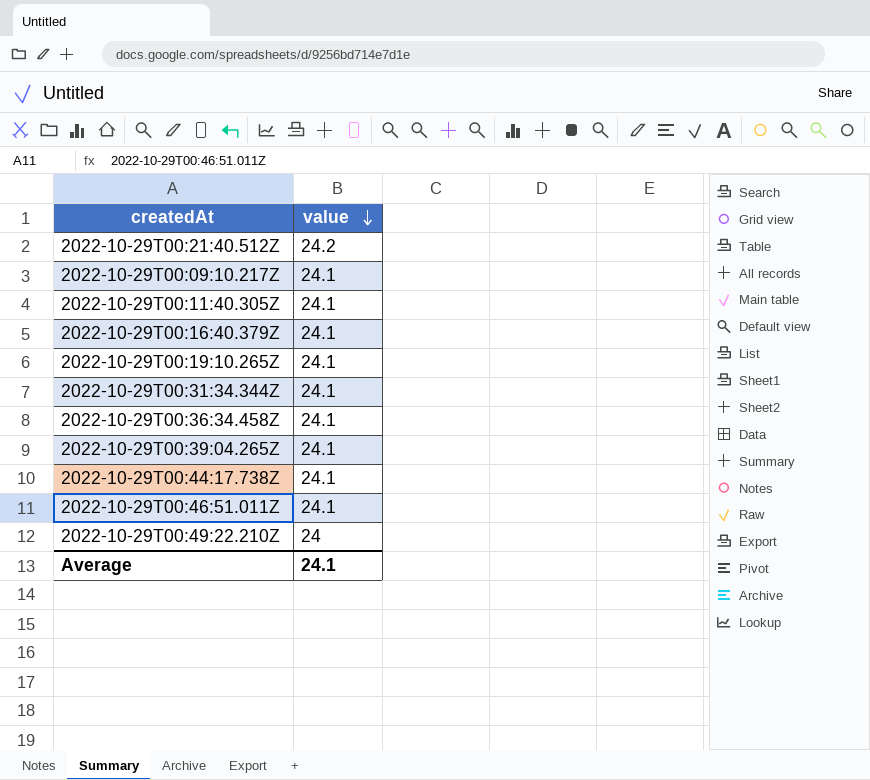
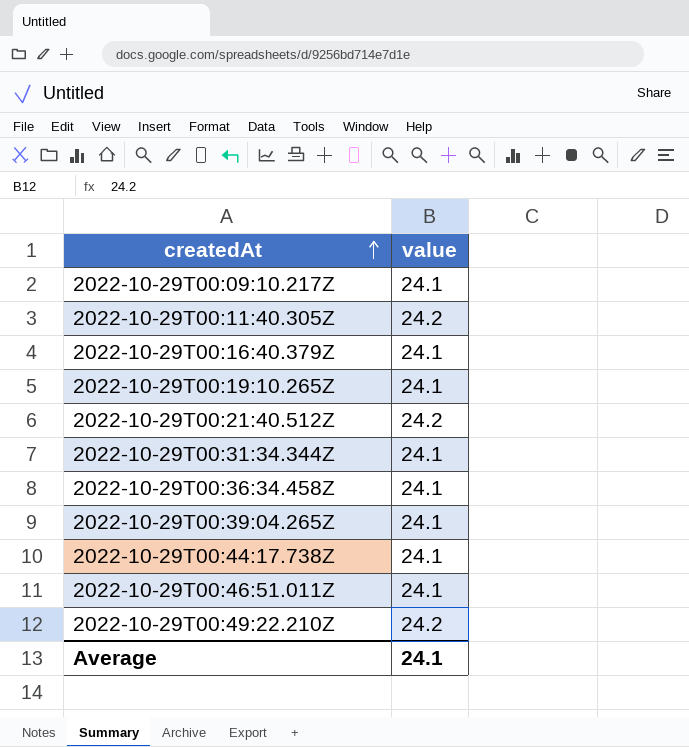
row order: value descending -> createdAt ascending
2022-10-29T00:11:40.305Z | value: 24.1 -> 24.2
2022-10-29T00:49:22.210Z | value: 24 -> 24.2

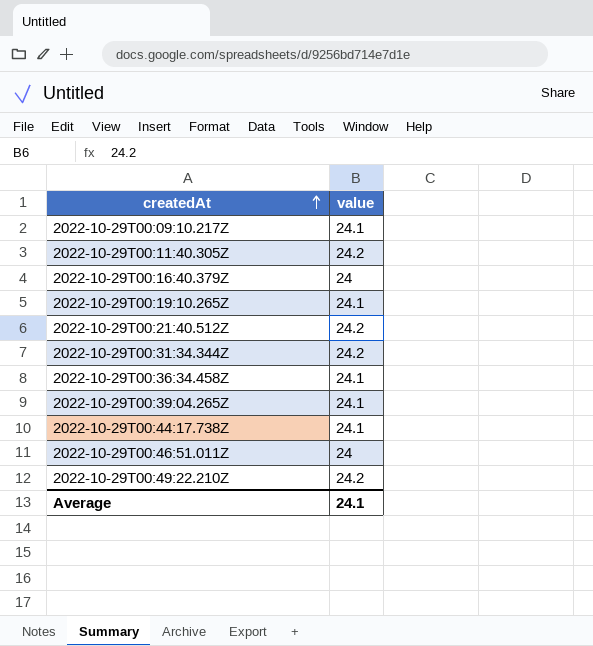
2022-10-29T00:16:40.379Z | value: 24.1 -> 24
2022-10-29T00:31:34.344Z | value: 24.1 -> 24.2
2022-10-29T00:46:51.011Z | value: 24.1 -> 24

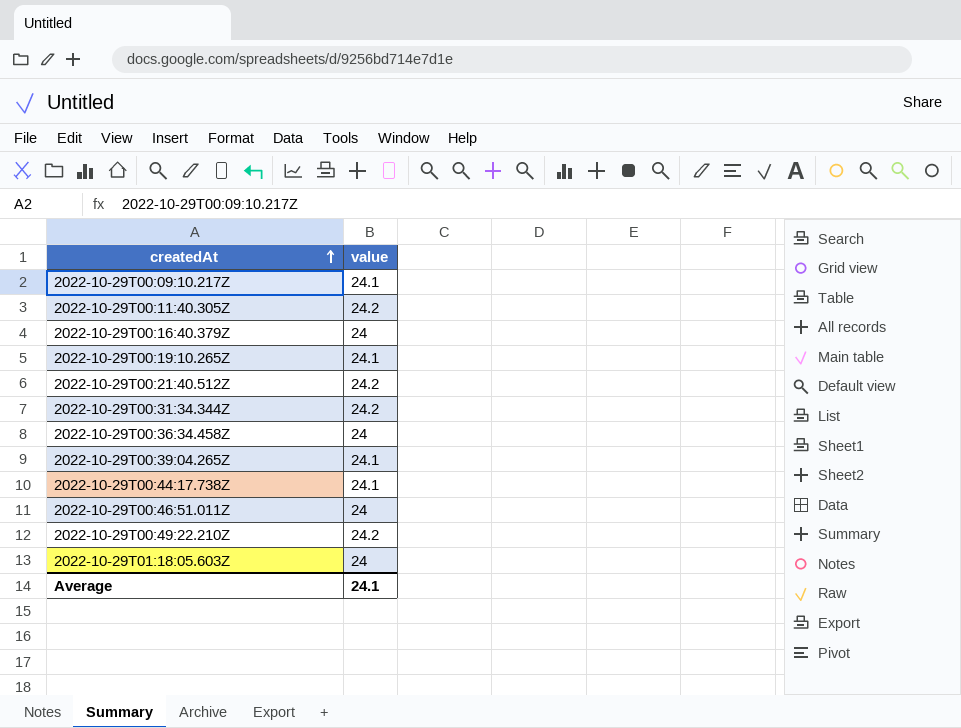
2022-10-29T00:36:34.458Z | value: 24.1 -> 24
row 2022-10-29T01:18:05.603Z: none -> 24

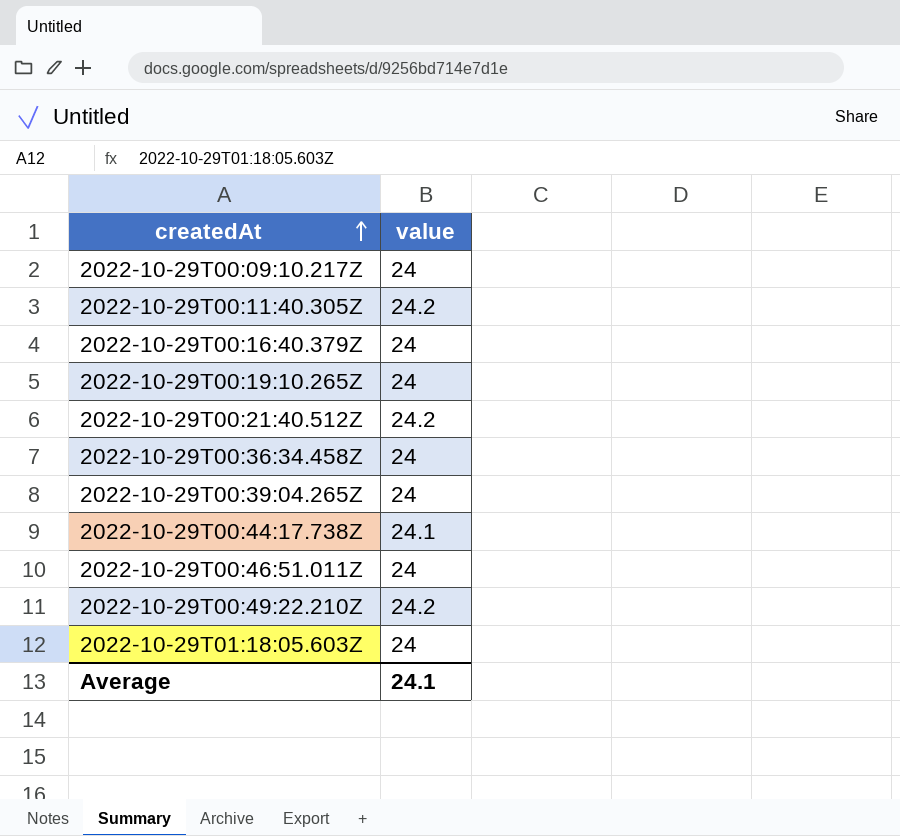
row 2022-10-29T00:31:34.344Z: 24.2 -> none
2022-10-29T00:09:10.217Z | value: 24.1 -> 24
2022-10-29T00:19:10.265Z | value: 24.1 -> 24
2022-10-29T00:39:04.265Z | value: 24.1 -> 24

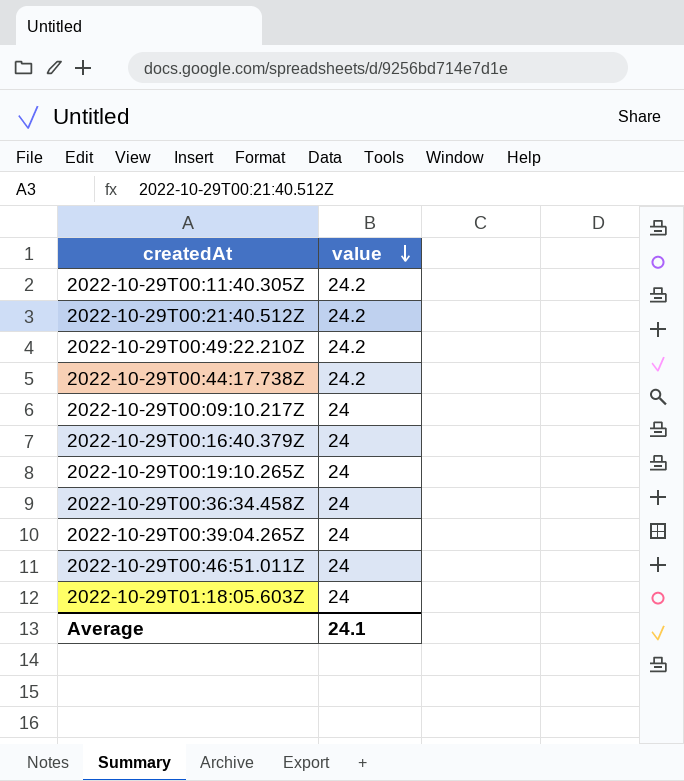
row order: createdAt ascending -> value descending
2022-10-29T00:44:17.738Z | value: 24.1 -> 24.2

